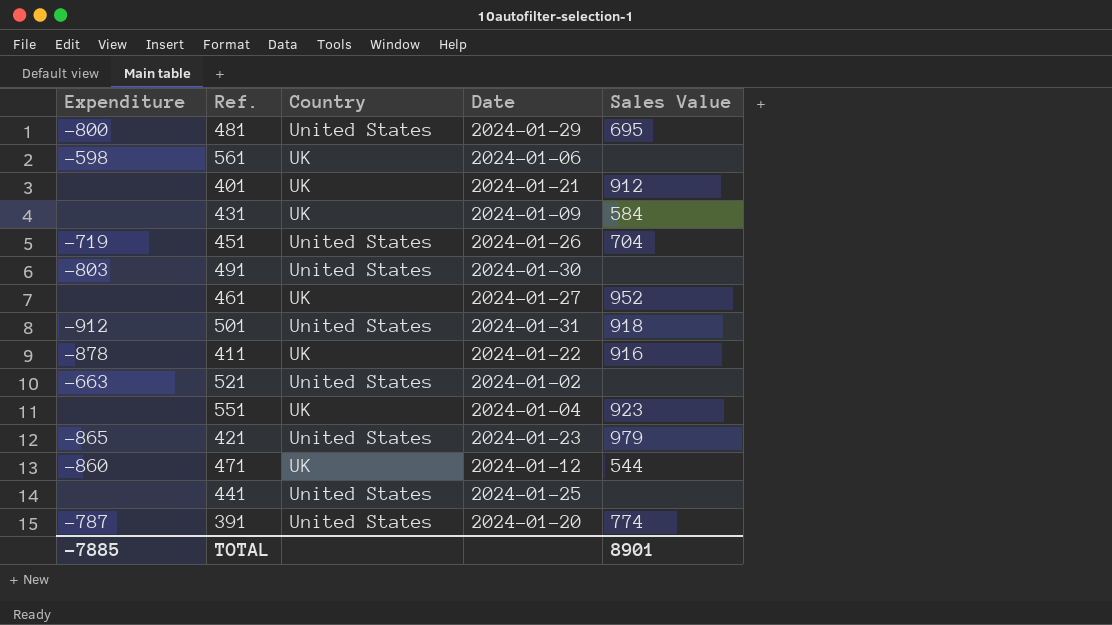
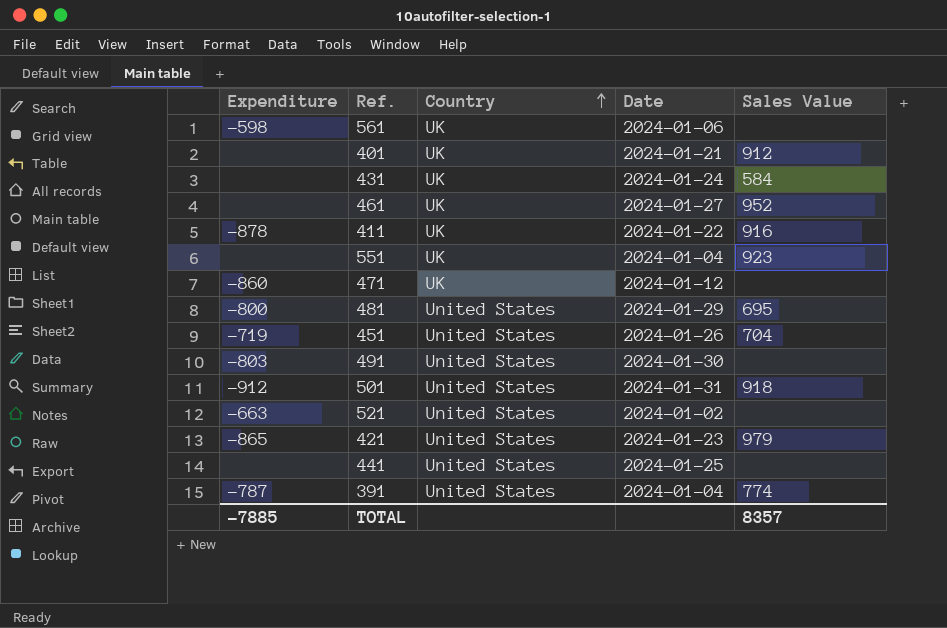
row order: none -> Country ascending
431 | Date: 2024-01-09 -> 2024-01-24
471 | Sales Value: 544 -> none
391 | Date: 2024-01-20 -> 2024-01-04
TOTAL | Sales Value: 8901 -> 8357

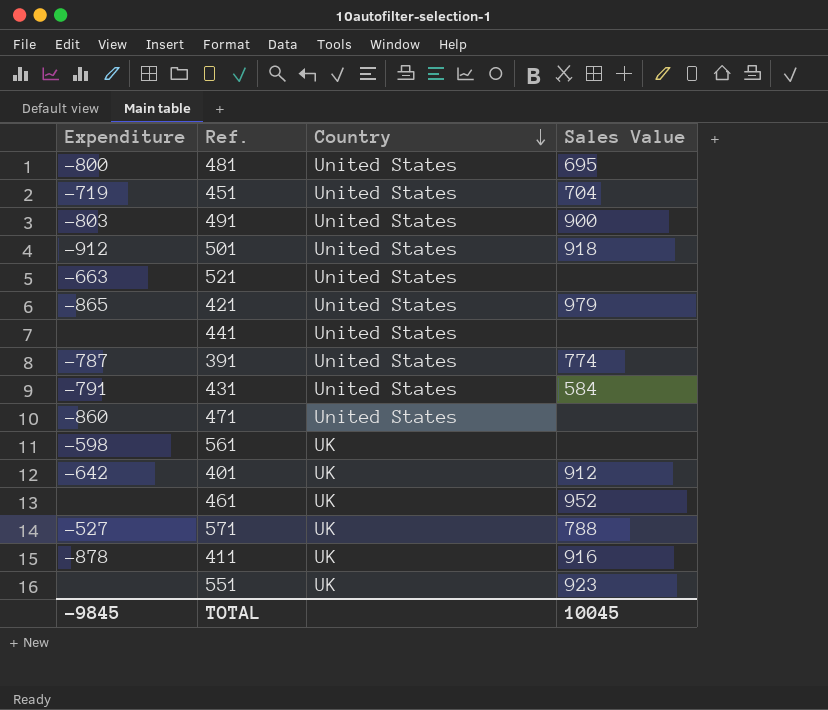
row order: Country ascending -> Country descending
column Date | position: 4 -> none
491 | Sales Value: none -> 900
431 | Expenditure: none -> -791
431 | Country: UK -> United States
471 | Country: UK -> United States
401 | Expenditure: none -> -642
row 571: none -> -527 | UK | 788
TOTAL | Expenditure: -7885 -> -9845
TOTAL | Sales Value: 8357 -> 10045

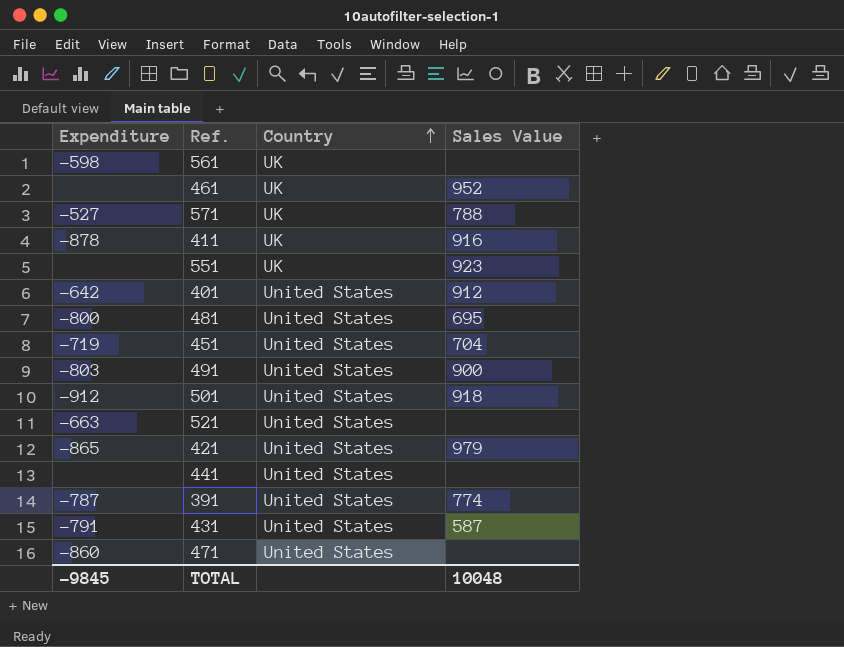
row order: Country descending -> Country ascending
401 | Country: UK -> United States
431 | Sales Value: 584 -> 587
TOTAL | Sales Value: 10045 -> 10048

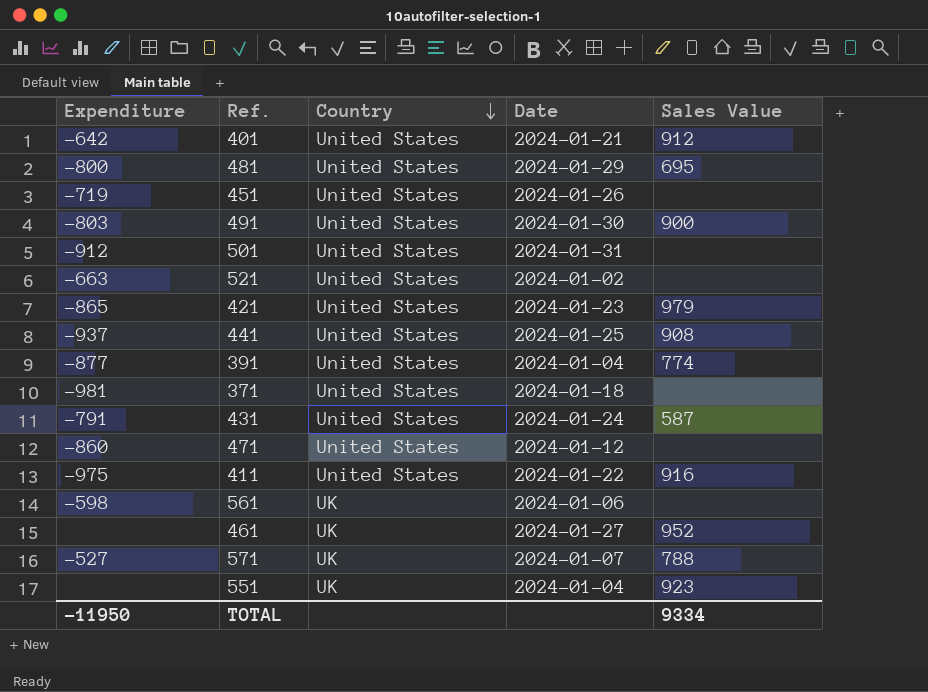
row order: Country ascending -> Country descending
column Date | position: none -> 4
451 | Sales Value: 704 -> none
501 | Sales Value: 918 -> none
441 | Expenditure: none -> -937
441 | Sales Value: none -> 908
391 | Expenditure: -787 -> -877
row 371: none -> -981 | United States | 2024-01-18 | none
411 | Expenditure: -878 -> -975
411 | Country: UK -> United States
TOTAL | Expenditure: -9845 -> -11950
TOTAL | Sales Value: 10048 -> 9334

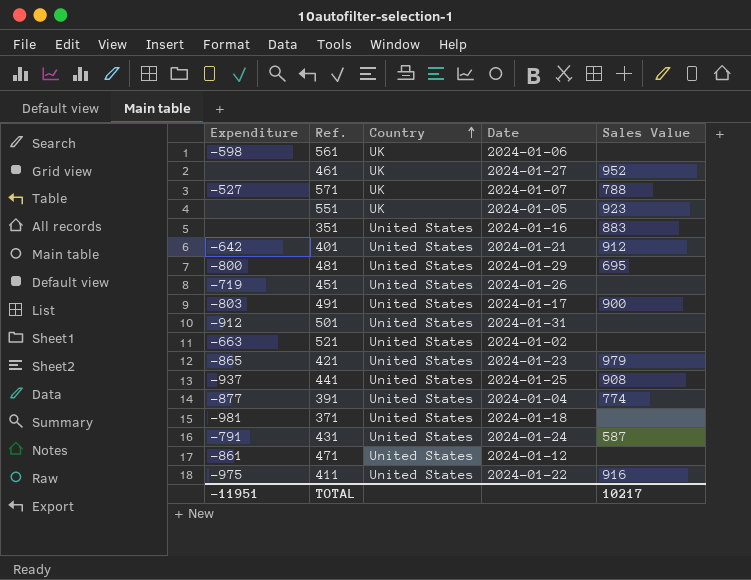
row order: Country descending -> Country ascending
551 | Date: 2024-01-04 -> 2024-01-05
row 351: none -> none | United States | 2024-01-16 | 883
491 | Date: 2024-01-30 -> 2024-01-17
471 | Expenditure: -860 -> -861
TOTAL | Expenditure: -11950 -> -11951
TOTAL | Sales Value: 9334 -> 10217

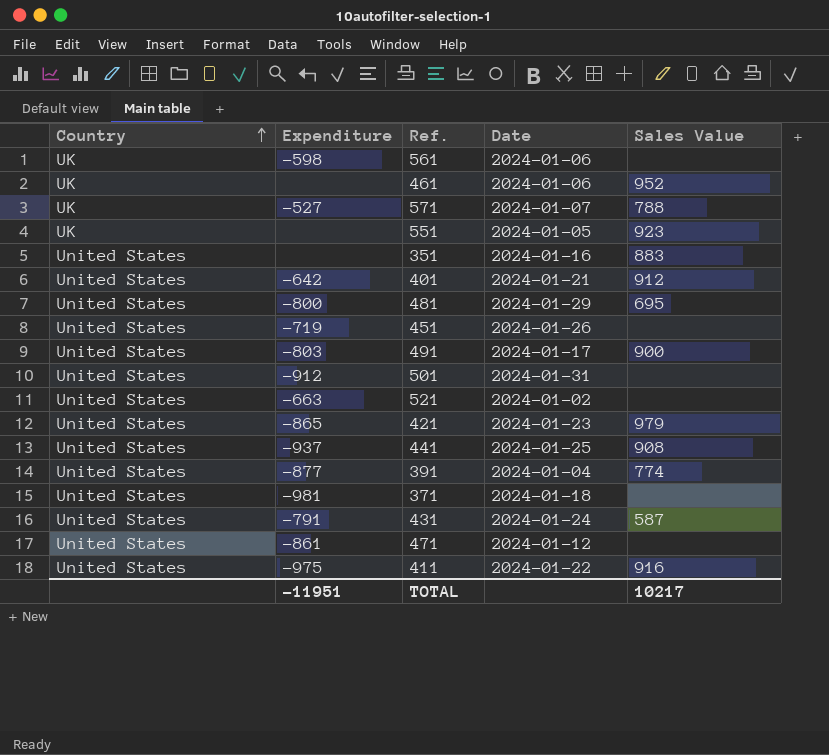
column Country | position: 3 -> 1
461 | Date: 2024-01-27 -> 2024-01-06

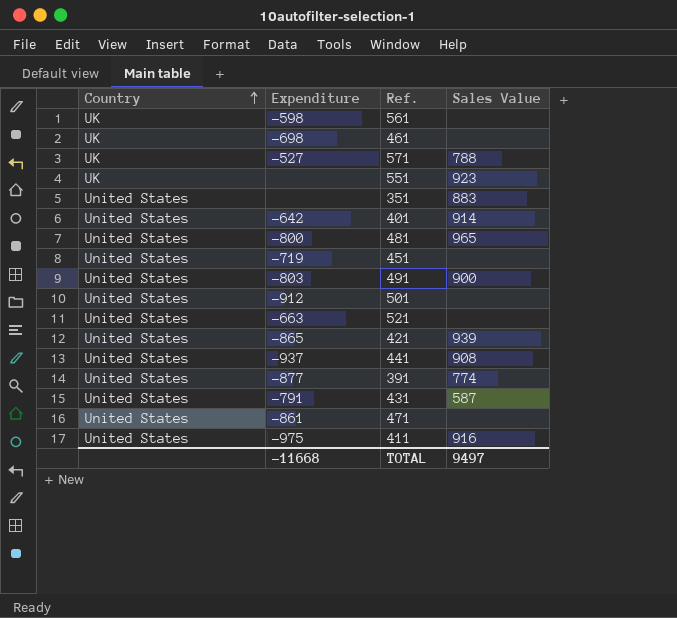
column Date | position: 4 -> none
row 371: United States | -981 | 2024-01-18 | none -> none
461 | Expenditure: none -> -698
461 | Sales Value: 952 -> none
401 | Sales Value: 912 -> 914
481 | Sales Value: 695 -> 965
421 | Sales Value: 979 -> 939
TOTAL | Expenditure: -11951 -> -11668
TOTAL | Sales Value: 10217 -> 9497

